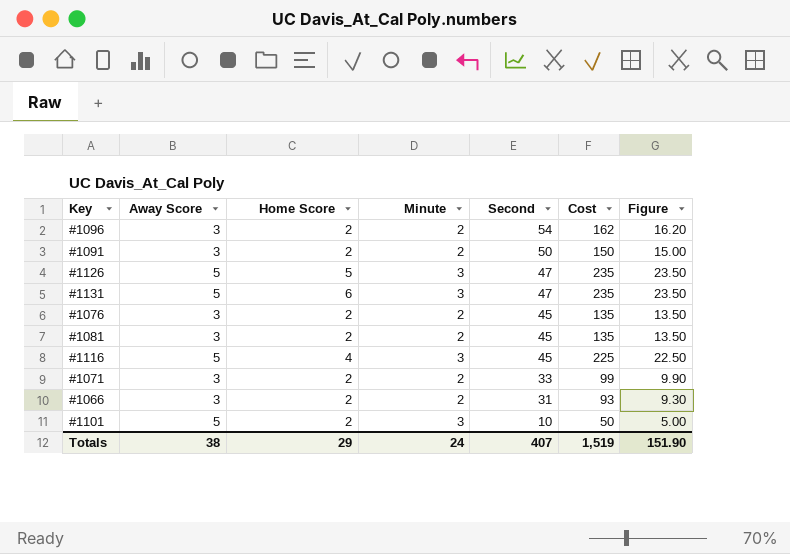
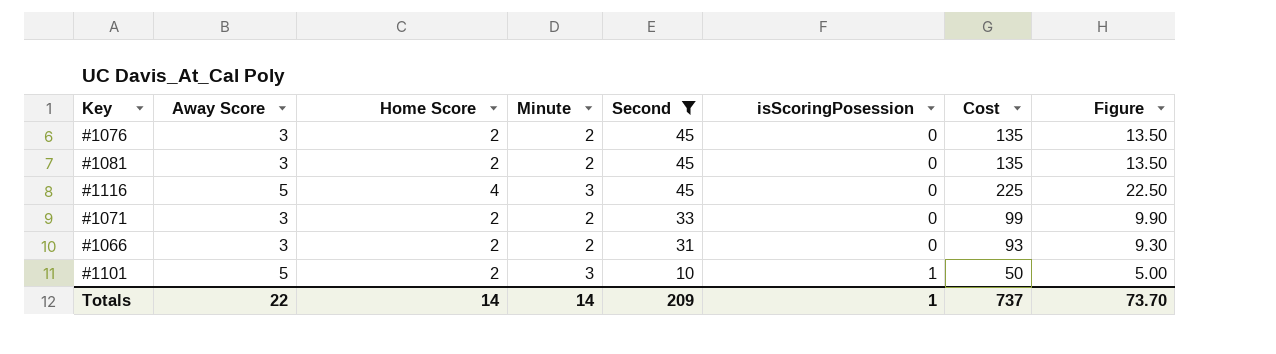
filter: none -> Second <= 45
column isScoringPosession | position: none -> 6
Totals | Away Score: 38 -> 22
Totals | Home Score: 29 -> 14
Totals | Minute: 24 -> 14
Totals | Second: 407 -> 209
Totals | Cost: 1,519 -> 737
Totals | Figure: 151.90 -> 73.70

